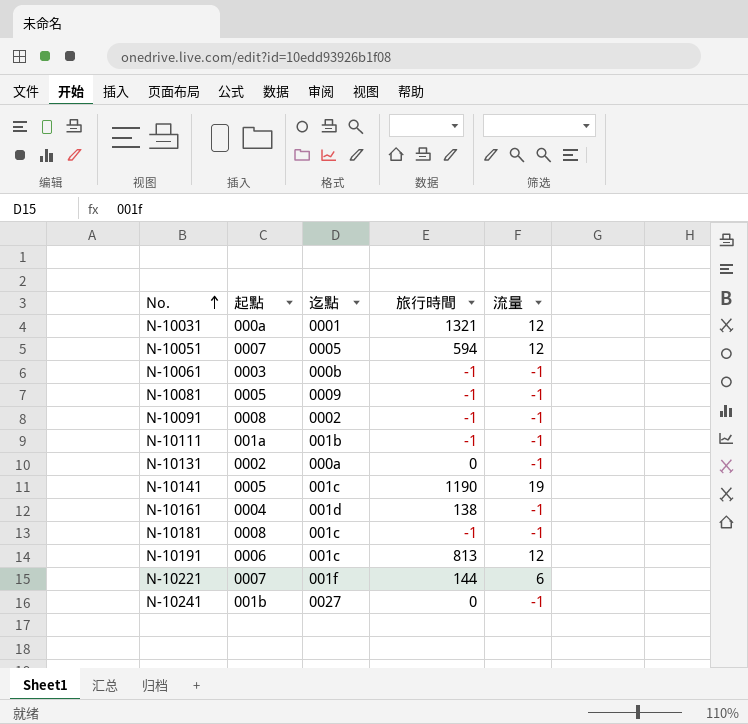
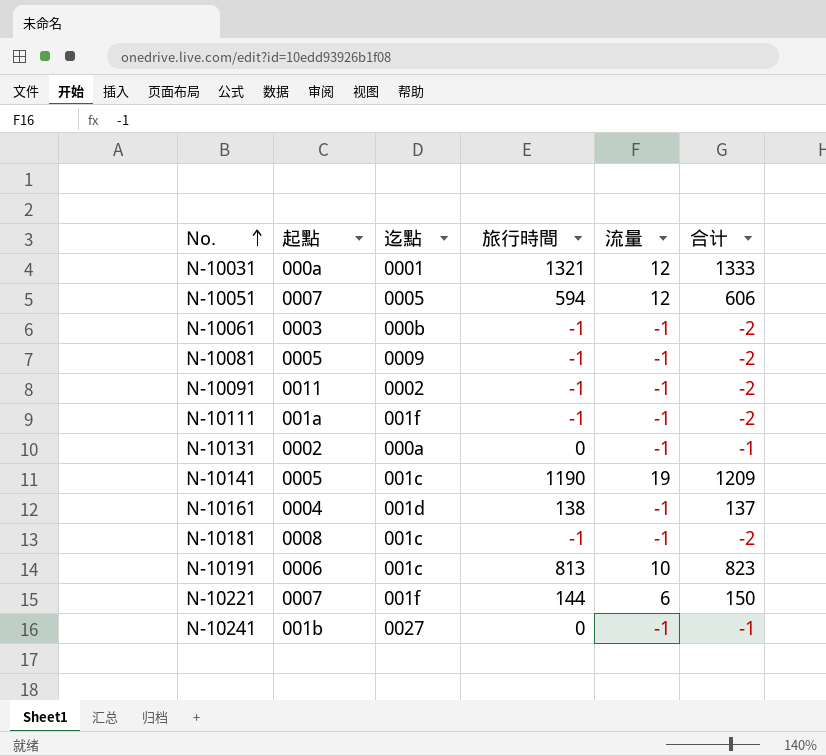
column 合计 | formula: none -> [旅行時間] + [流量]
N-10091 | 起點: 0008 -> 0011
N-10111 | 迄點: 001b -> 001f
N-10191 | 流量: 12 -> 10

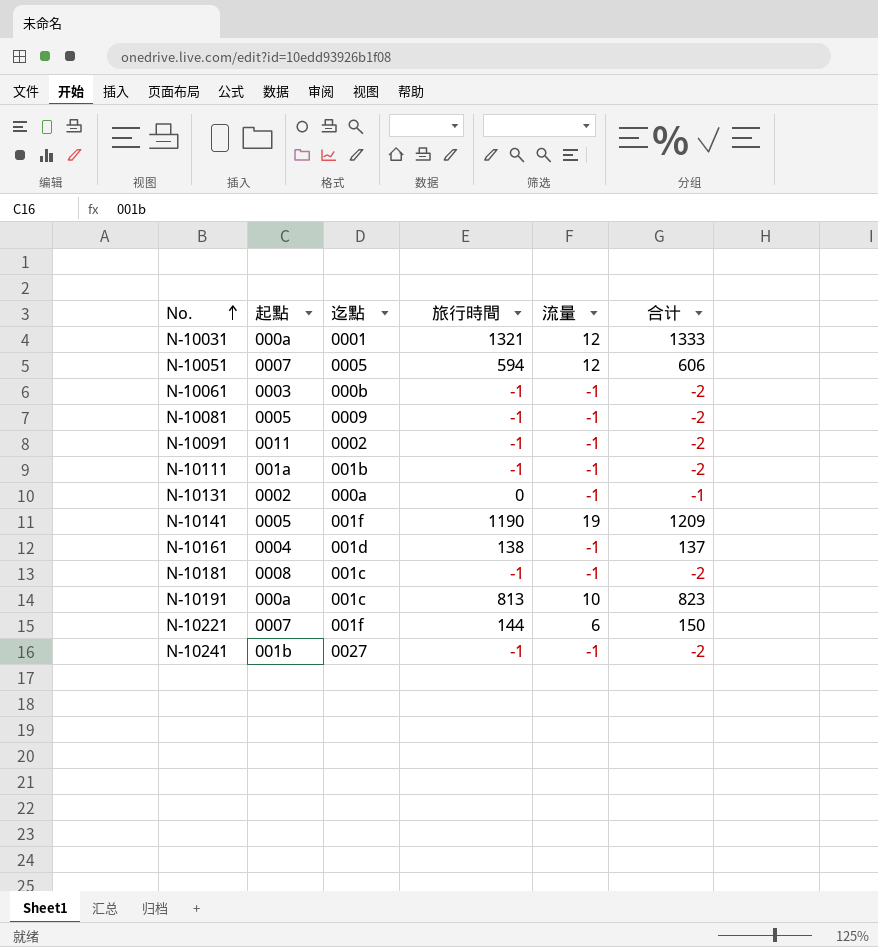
N-10111 | 迄點: 001f -> 001b
N-10141 | 迄點: 001c -> 001f
N-10191 | 起點: 0006 -> 000a
N-10241 | 旅行時間: 0 -> -1
N-10241 | 合计: -1 -> -2

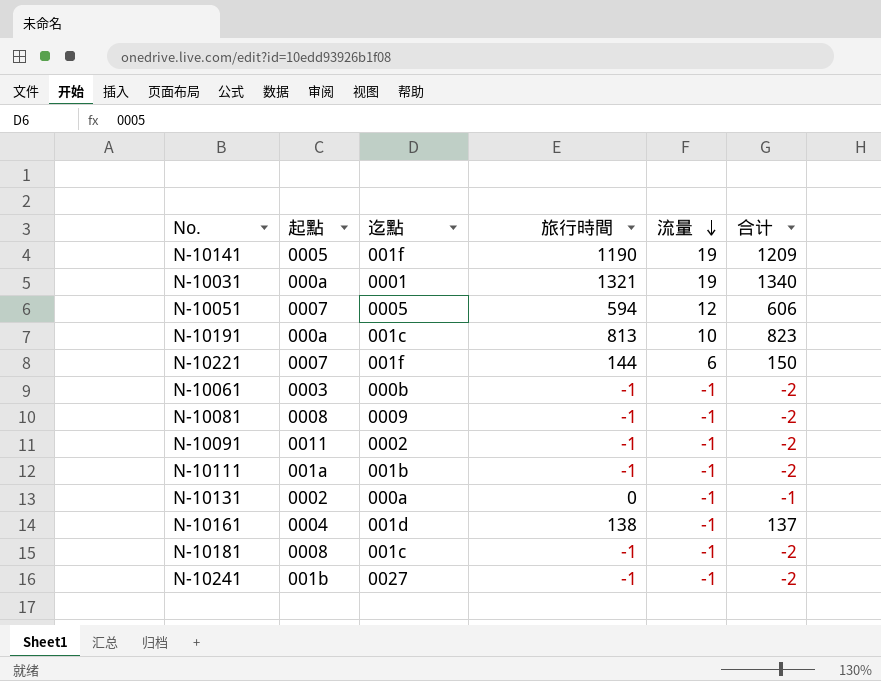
row order: No. ascending -> 流量 descending
N-10031 | 流量: 12 -> 19
N-10031 | 合计: 1333 -> 1340
N-10081 | 起點: 0005 -> 0008

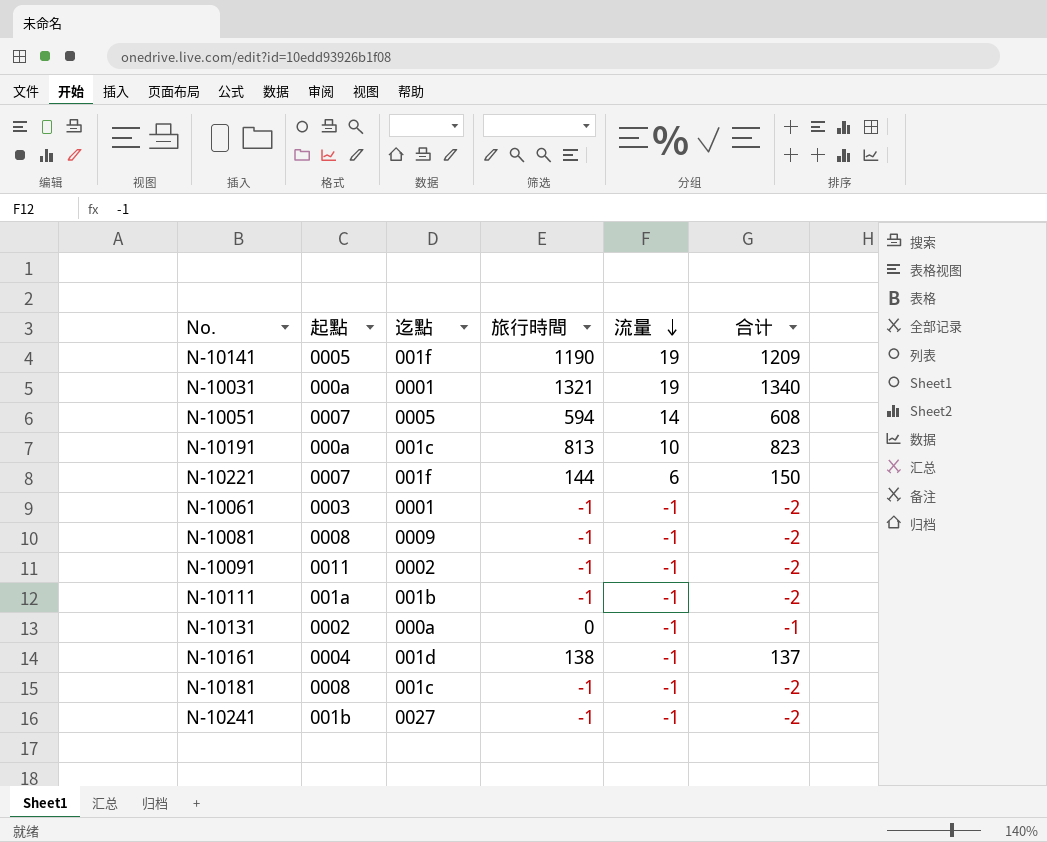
N-10051 | 流量: 12 -> 14
N-10051 | 合计: 606 -> 608
N-10061 | 迄點: 000b -> 0001

